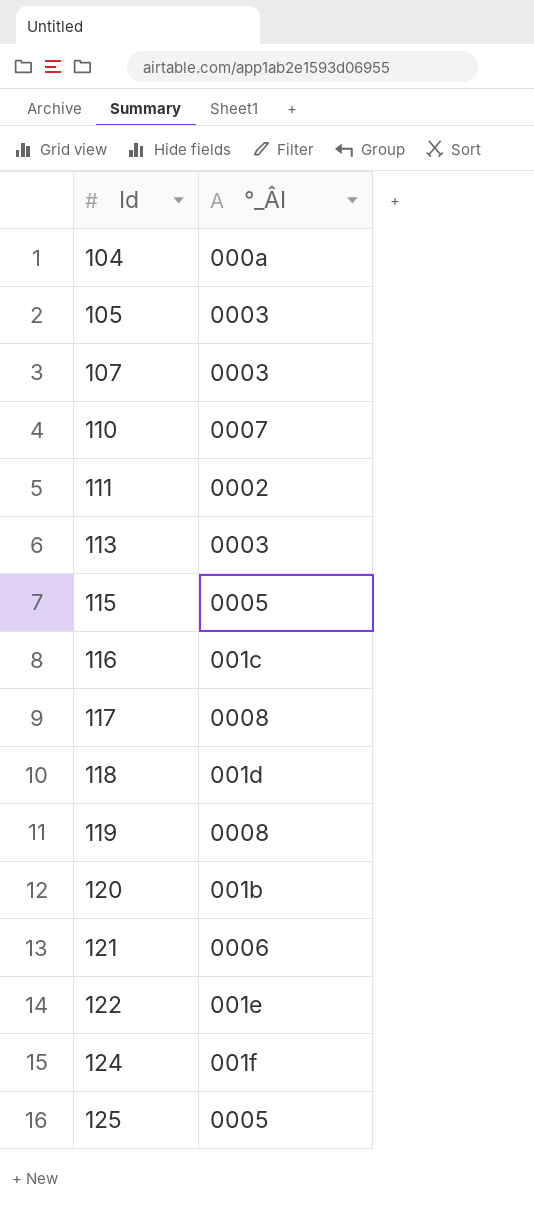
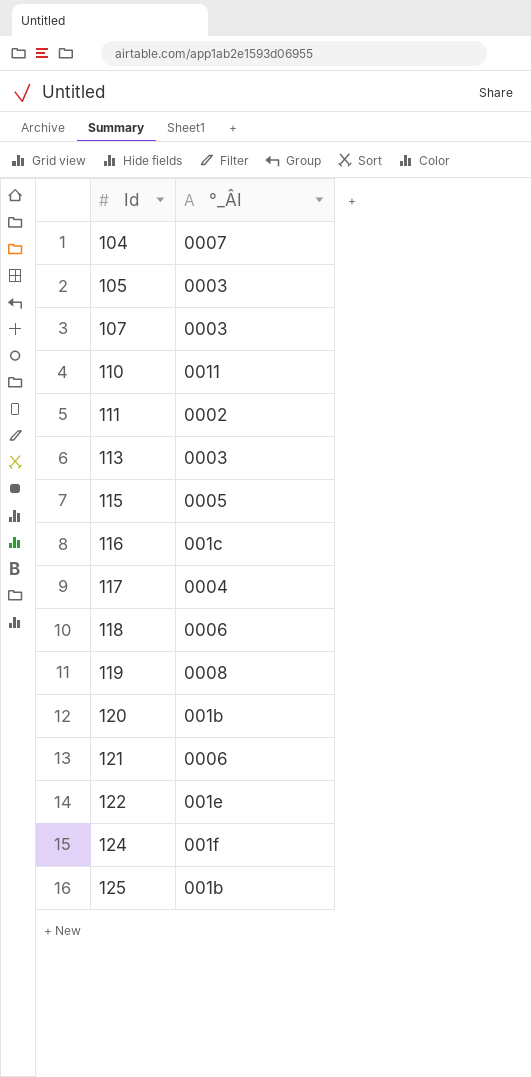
104 | °_ÂI: 000a -> 0007
110 | °_ÂI: 0007 -> 0011
117 | °_ÂI: 0008 -> 0004
118 | °_ÂI: 001d -> 0006
125 | °_ÂI: 0005 -> 001b

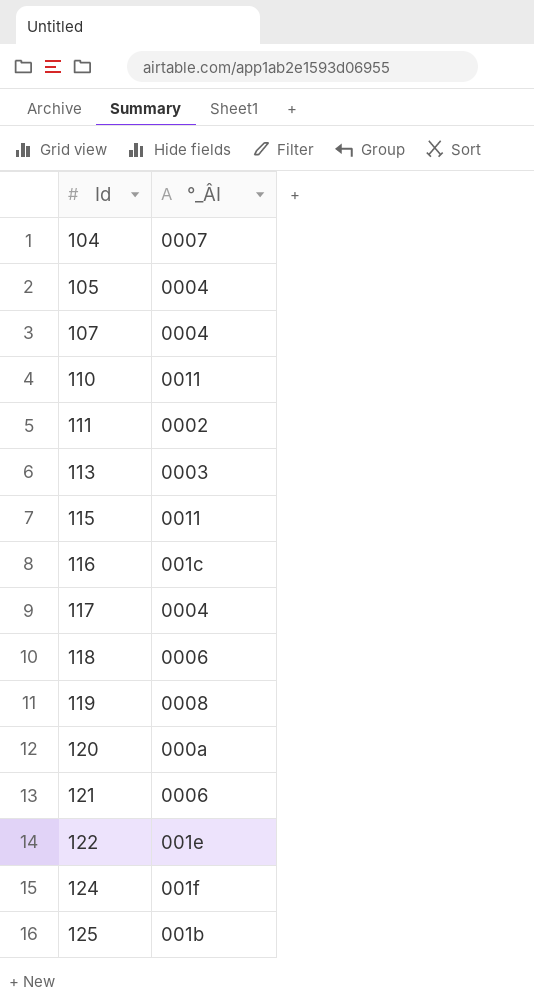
105 | °_ÂI: 0003 -> 0004
107 | °_ÂI: 0003 -> 0004
115 | °_ÂI: 0005 -> 0011
120 | °_ÂI: 001b -> 000a

